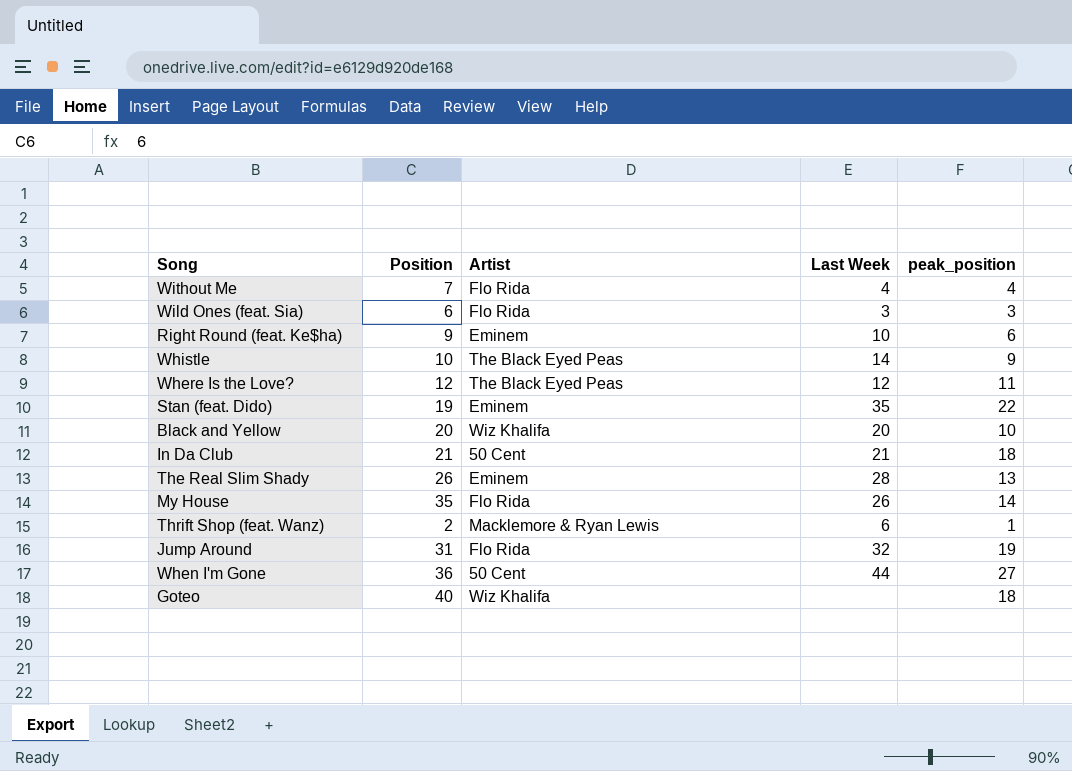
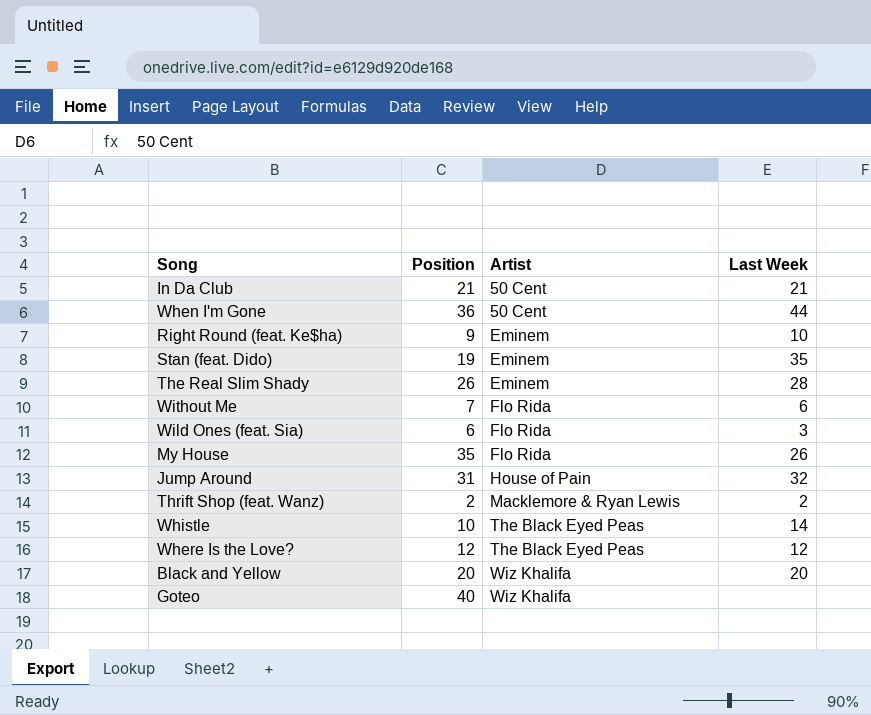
row order: none -> Artist ascending
column peak_position | position: 5 -> none
Without Me | Last Week: 4 -> 6
Jump Around | Artist: Flo Rida -> House of Pain
Thrift Shop (feat. Wanz) | Last Week: 6 -> 2

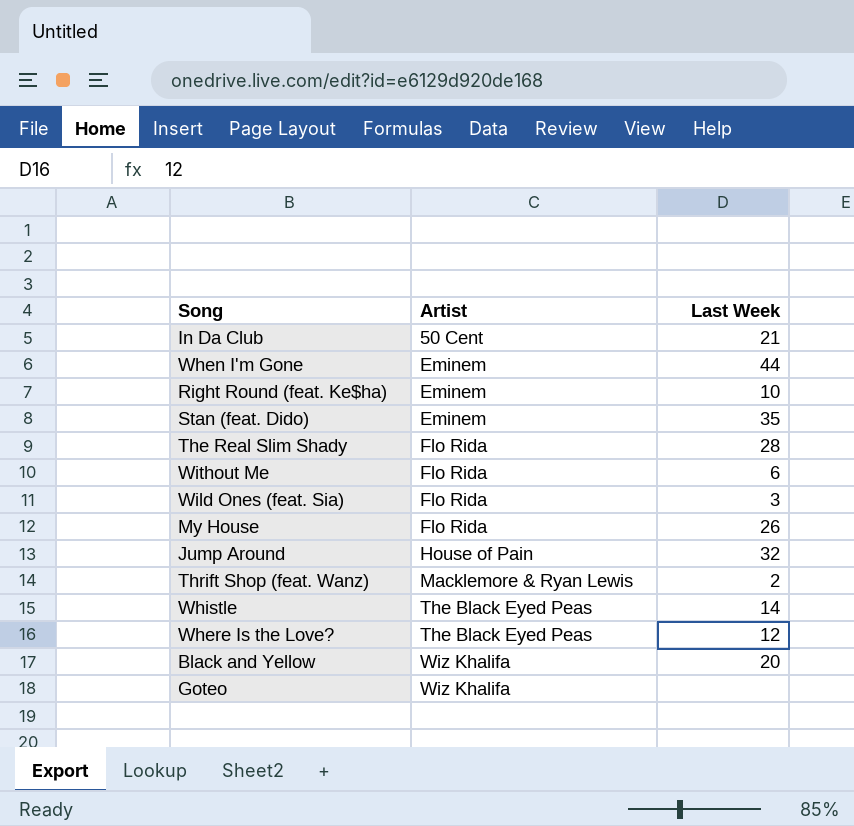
column Position | position: 2 -> none
When I'm Gone | Artist: 50 Cent -> Eminem
The Real Slim Shady | Artist: Eminem -> Flo Rida

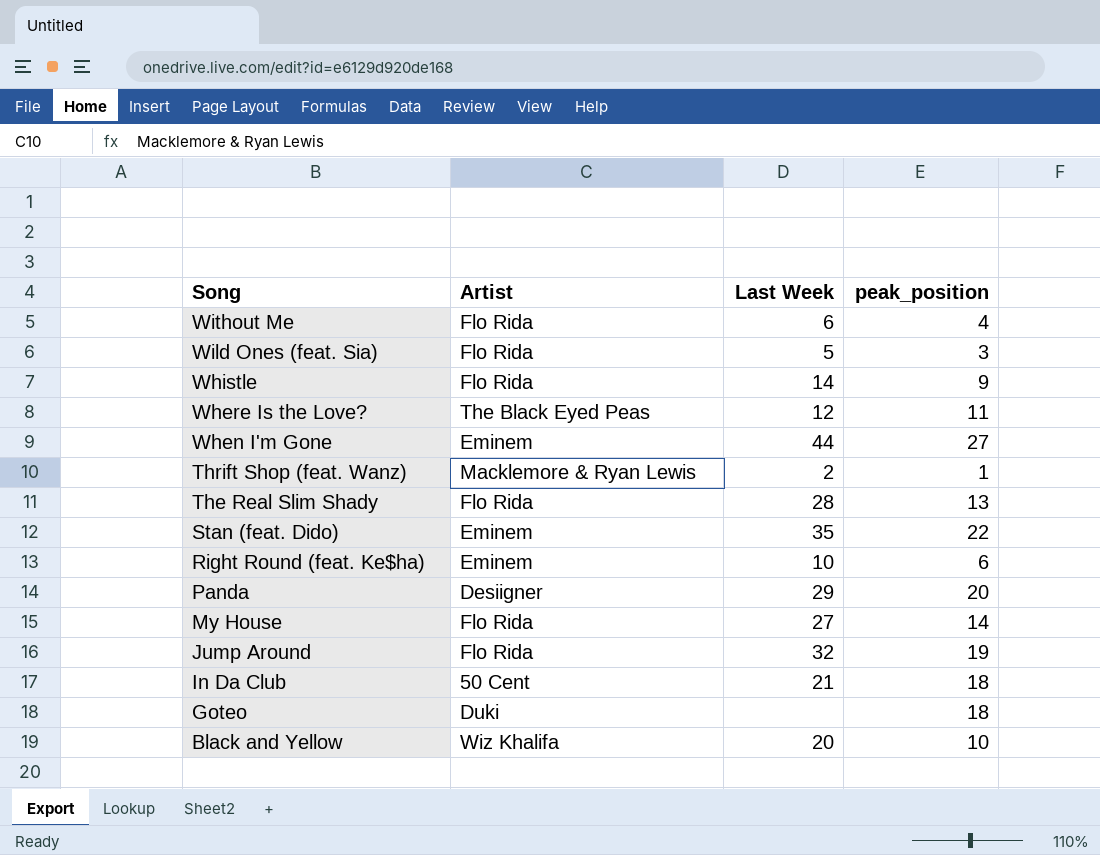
row order: Artist ascending -> Song descending
column peak_position | position: none -> 4
Wild Ones (feat. Sia) | Last Week: 3 -> 5
Whistle | Artist: The Black Eyed Peas -> Flo Rida
row Panda: none -> Desiigner | 29 | 20
My House | Last Week: 26 -> 27
Jump Around | Artist: House of Pain -> Flo Rida
Goteo | Artist: Wiz Khalifa -> Duki

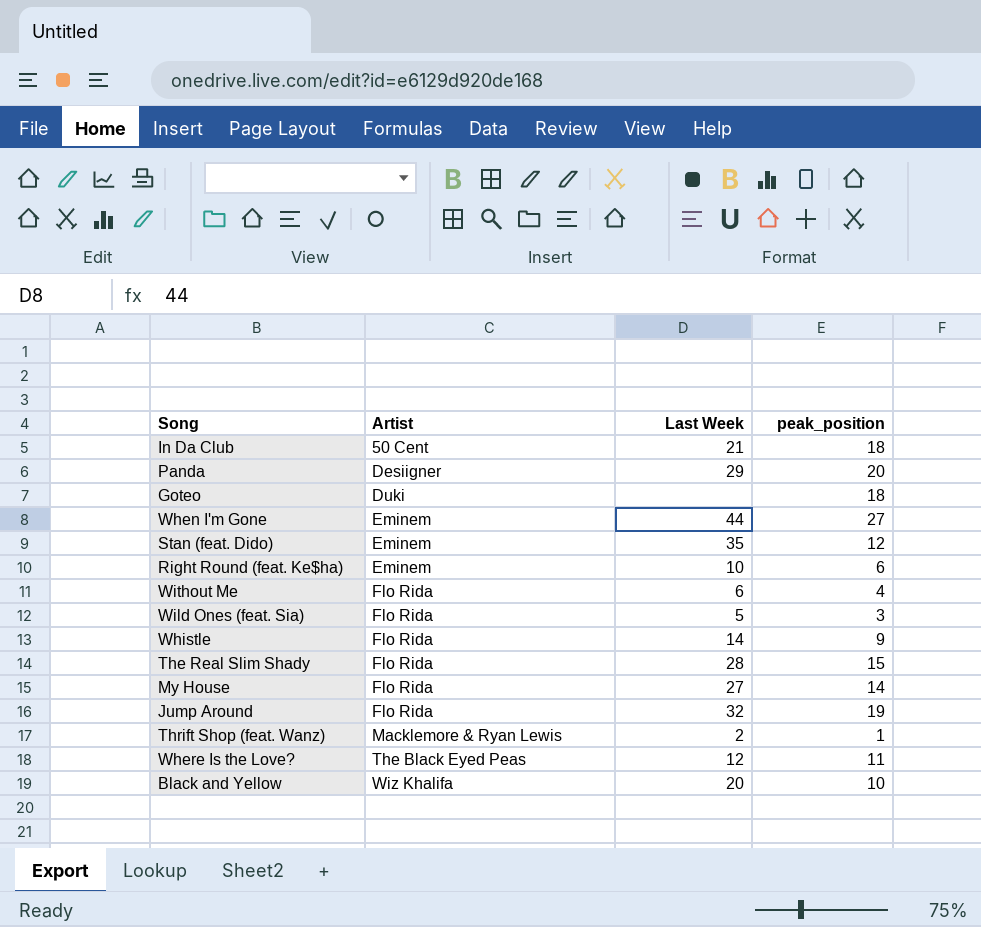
row order: Song descending -> Artist ascending
Stan (feat. Dido) | peak_position: 22 -> 12
The Real Slim Shady | peak_position: 13 -> 15

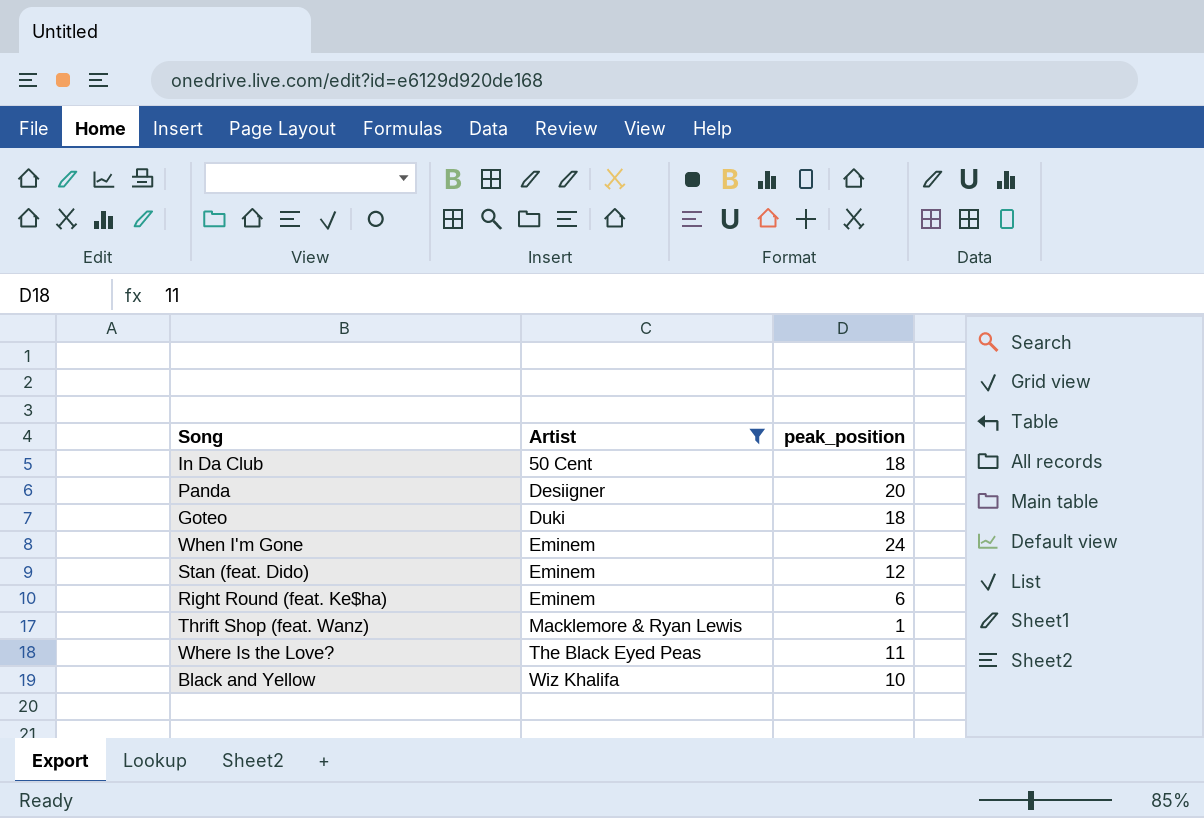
filter: none -> Artist != Flo Rida
column Last Week | position: 3 -> none
When I'm Gone | peak_position: 27 -> 24

